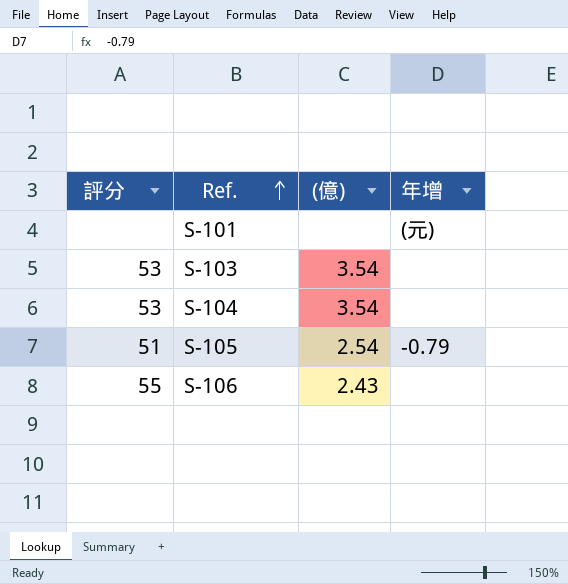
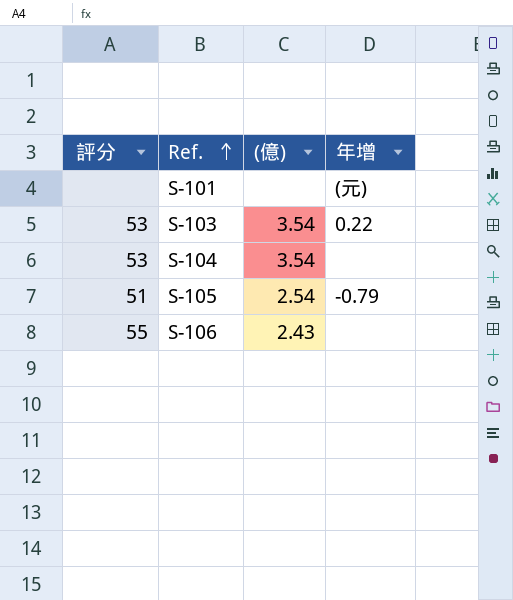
S-103 | 年增: none -> 0.22

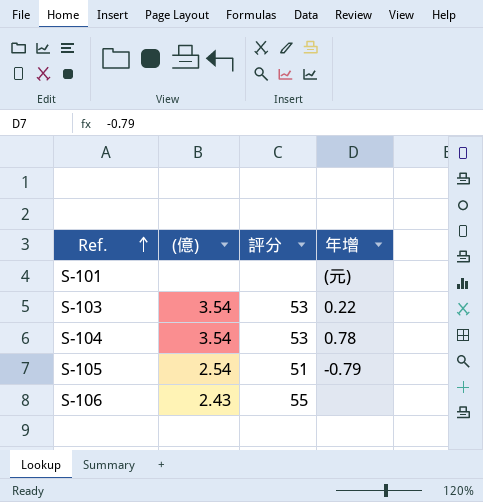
column 評分 | position: 1 -> 3
S-104 | 年增: none -> 0.78

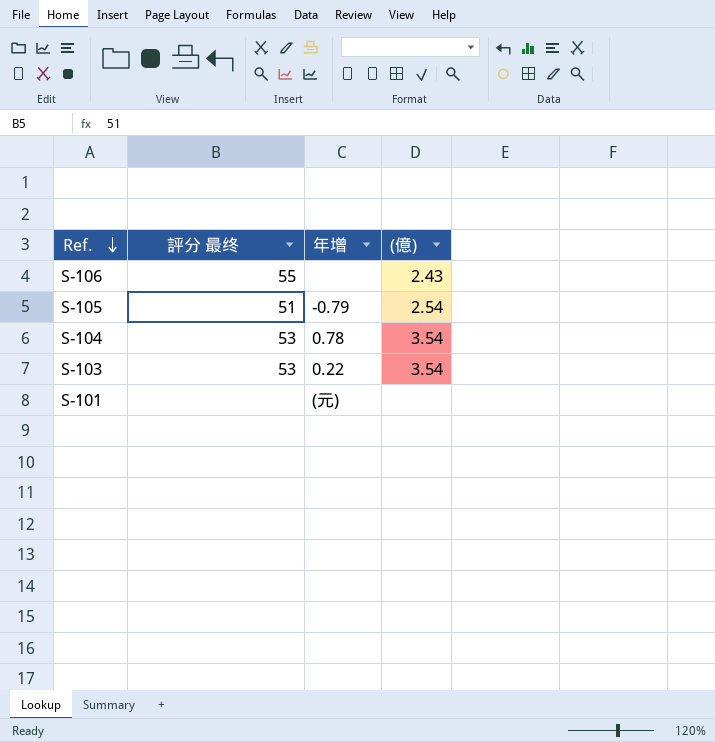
row order: Ref. ascending -> Ref. descending
column name: 評分 -> 評分 最终
column (億) | position: 2 -> 4

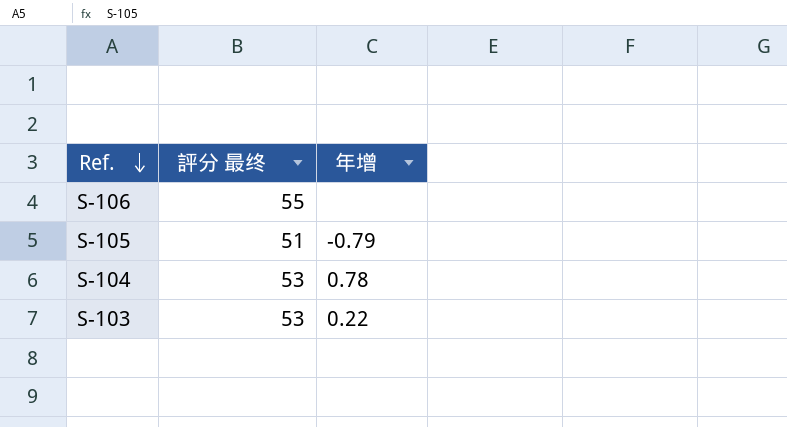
column (億) | position: 4 -> none
row S-101: none | (元) | none -> none

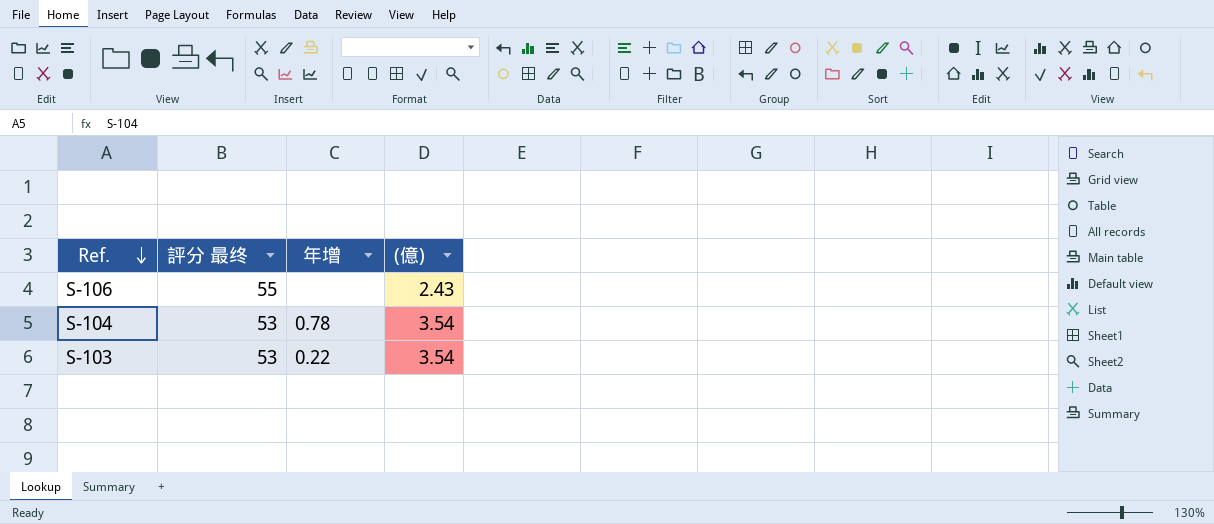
column (億) | position: none -> 4
row S-105: 51 | -0.79 -> none

